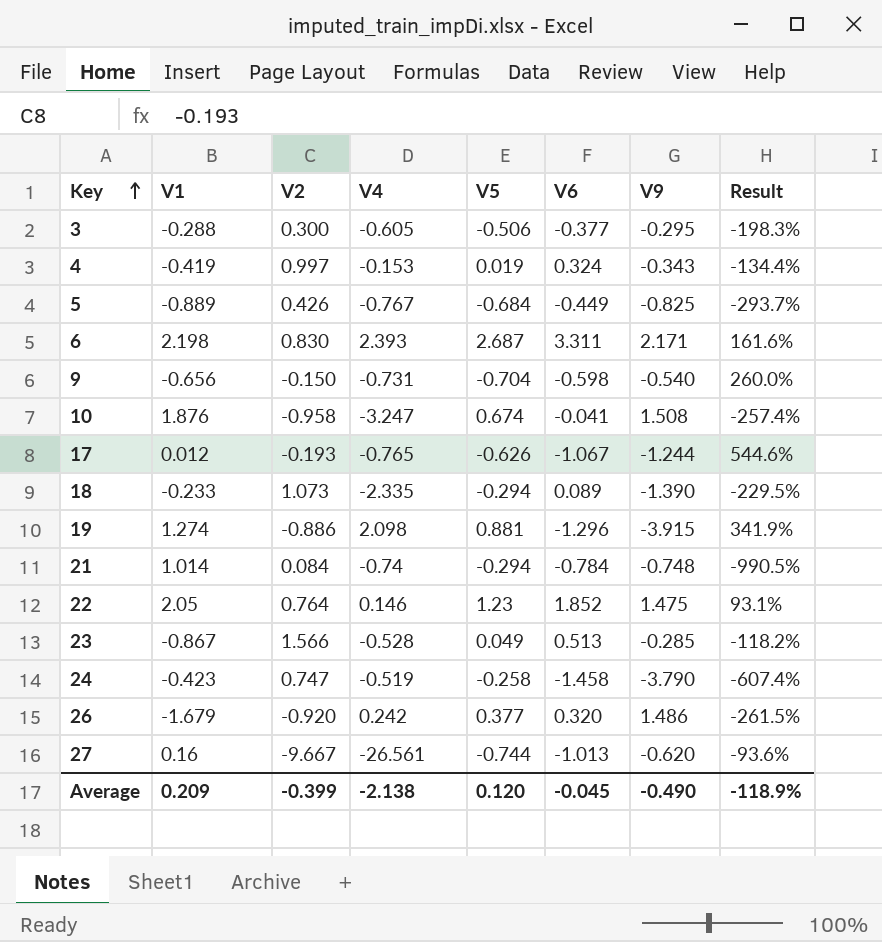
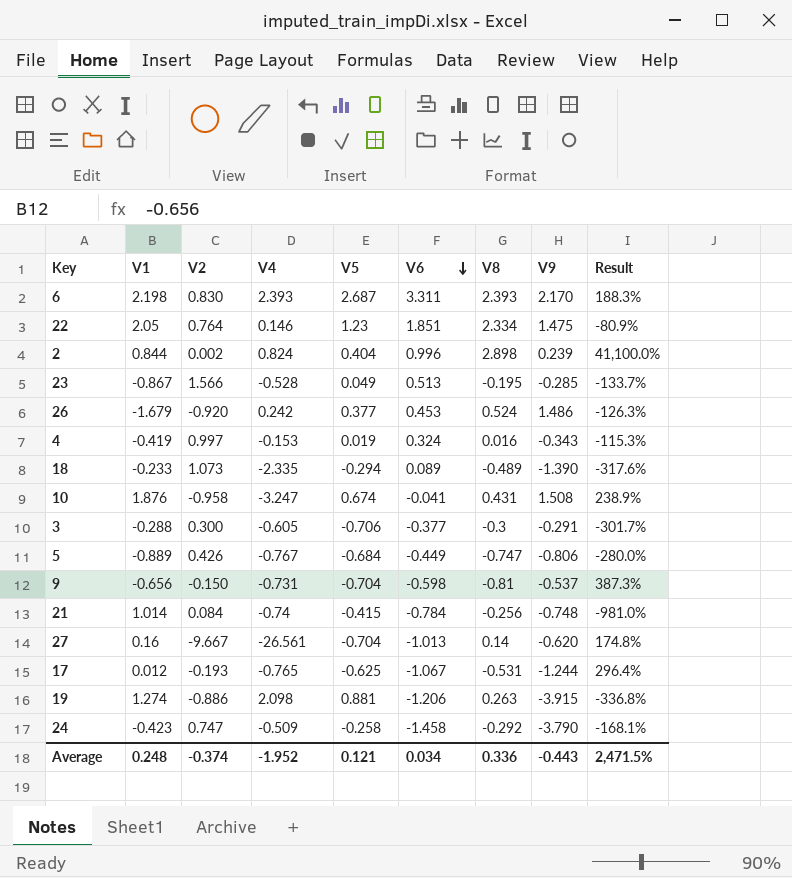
row order: Key ascending -> V6 descending
column V8 | position: none -> 7
column Result | formula: ([V9] - [V2]) / [V2] -> ([V4] - [V2]) / [V2]
6 | V9: 2.171 -> 2.170
22 | V6: 1.852 -> 1.851
row 2: none -> 0.844 | 0.002 | 0.824 | 0.404 | 0.996 | 2.898 | 0.239 | 41,100.0%
26 | V6: 0.320 -> 0.453
3 | V5: -0.506 -> -0.706
3 | V9: -0.295 -> -0.291
5 | V9: -0.825 -> -0.806
9 | V9: -0.540 -> -0.537
21 | V5: -0.294 -> -0.415
27 | V5: -0.744 -> -0.704
17 | V5: -0.626 -> -0.625
19 | V6: -1.296 -> -1.206
24 | V4: -0.519 -> -0.509
Average | V1: 0.209 -> 0.248
Average | V2: -0.399 -> -0.374
Average | V4: -2.138 -> -1.952
Average | V5: 0.120 -> 0.121
Average | V6: -0.045 -> 0.034
Average | V9: -0.490 -> -0.443
Average | Result: -118.9% -> 2,471.5%

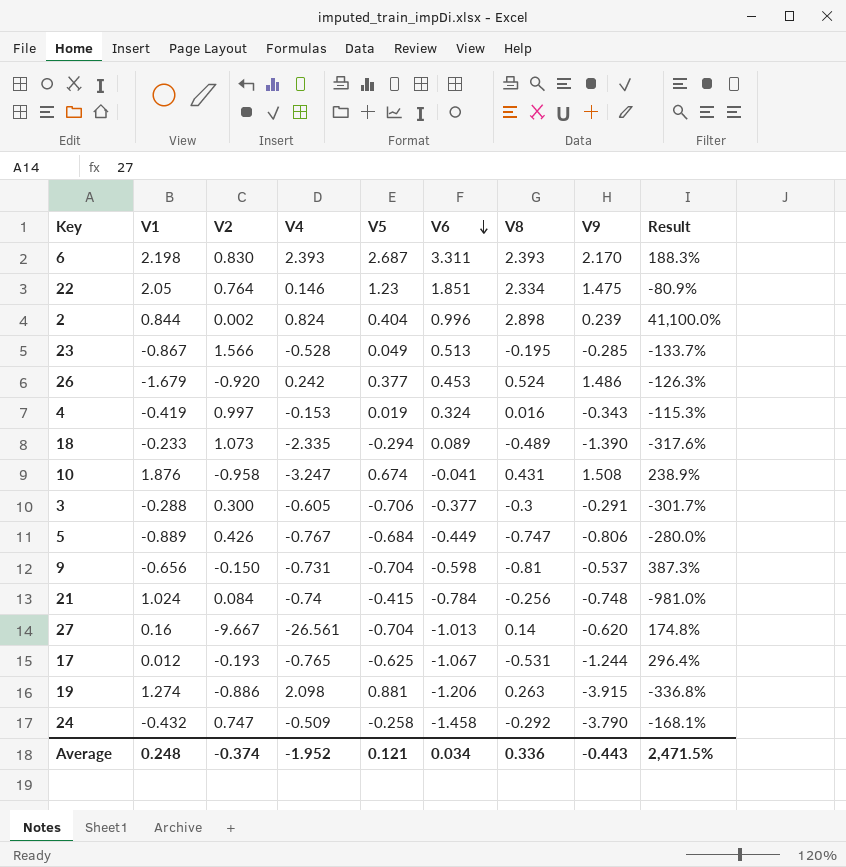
21 | V1: 1.014 -> 1.024
24 | V1: -0.423 -> -0.432

